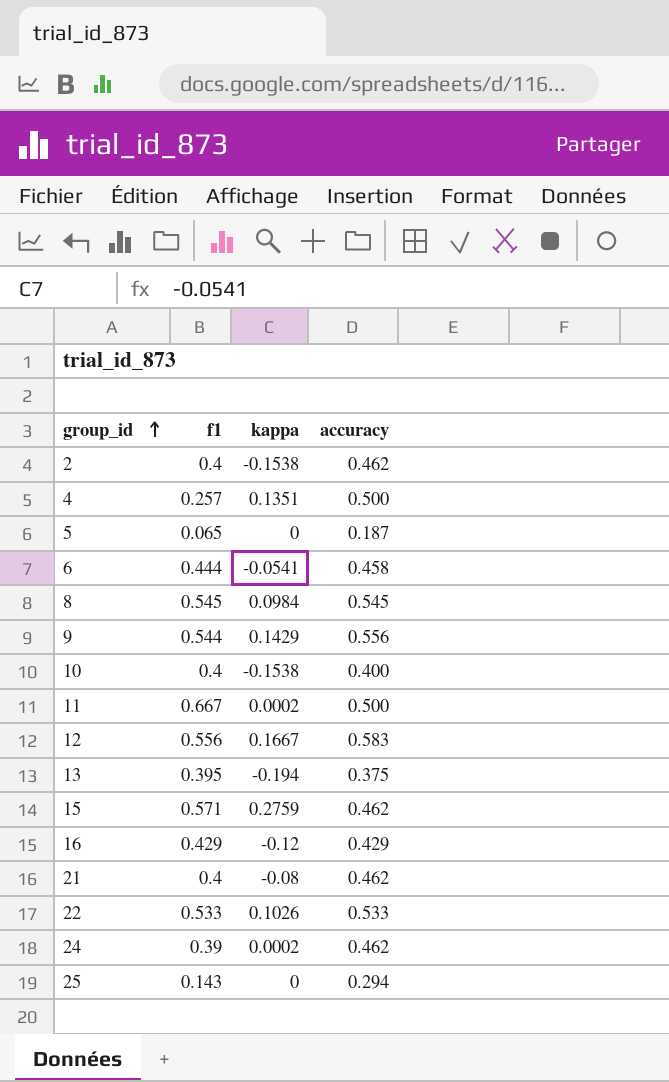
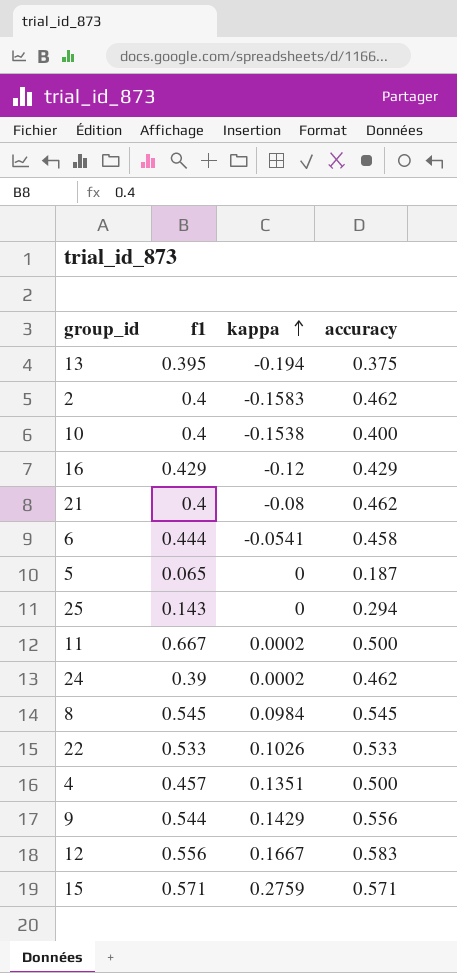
row order: group_id ascending -> kappa ascending
2 | kappa: -0.1538 -> -0.1583
4 | f1: 0.257 -> 0.457
15 | accuracy: 0.462 -> 0.571

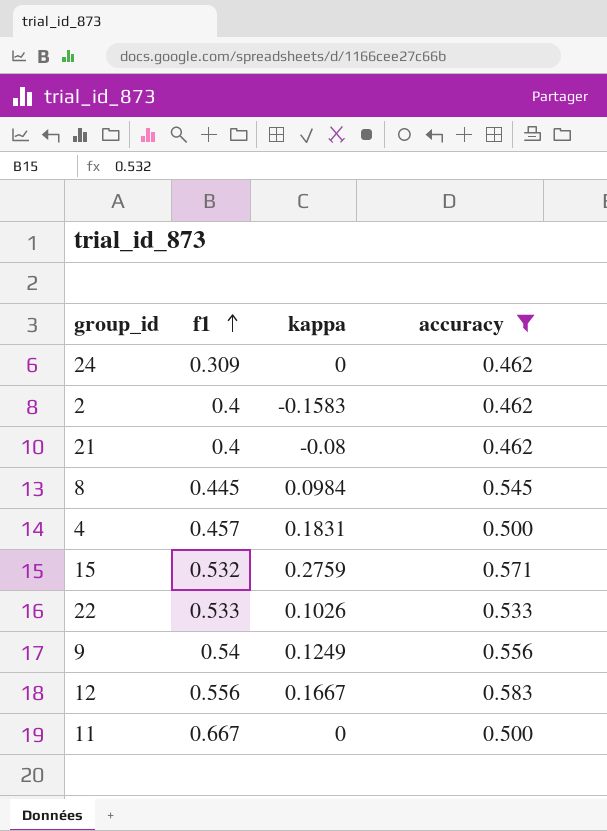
filter: none -> accuracy >= 0.462
row order: kappa ascending -> f1 ascending
24 | f1: 0.39 -> 0.309
24 | kappa: 0.0002 -> 0
8 | f1: 0.545 -> 0.445
4 | kappa: 0.1351 -> 0.1831
15 | f1: 0.571 -> 0.532
9 | f1: 0.544 -> 0.54
9 | kappa: 0.1429 -> 0.1249
11 | kappa: 0.0002 -> 0

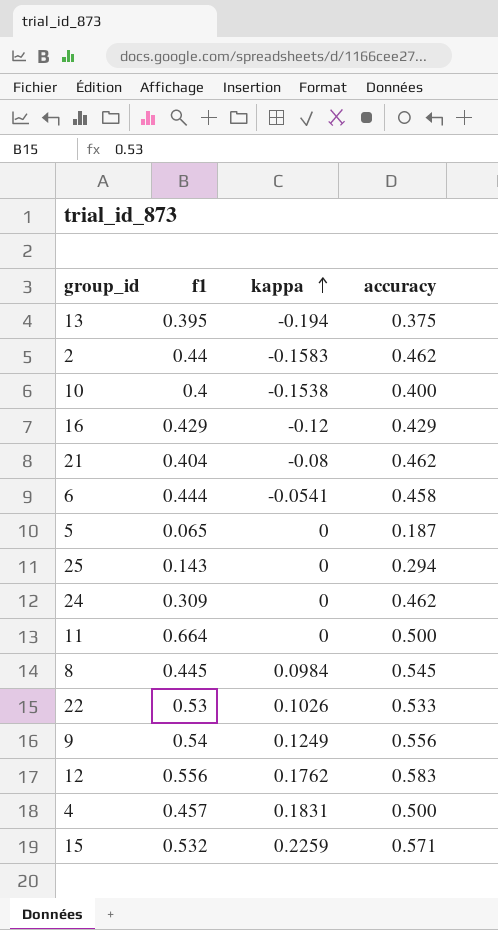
filter: accuracy >= 0.462 -> none
row order: f1 ascending -> kappa ascending
2 | f1: 0.4 -> 0.44
21 | f1: 0.4 -> 0.404
11 | f1: 0.667 -> 0.664
22 | f1: 0.533 -> 0.53
12 | kappa: 0.1667 -> 0.1762
15 | kappa: 0.2759 -> 0.2259

